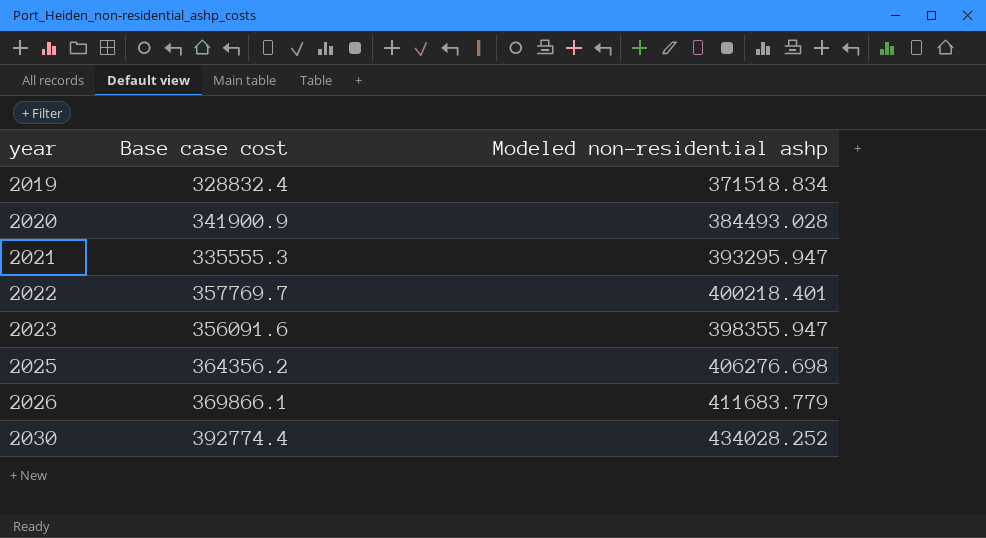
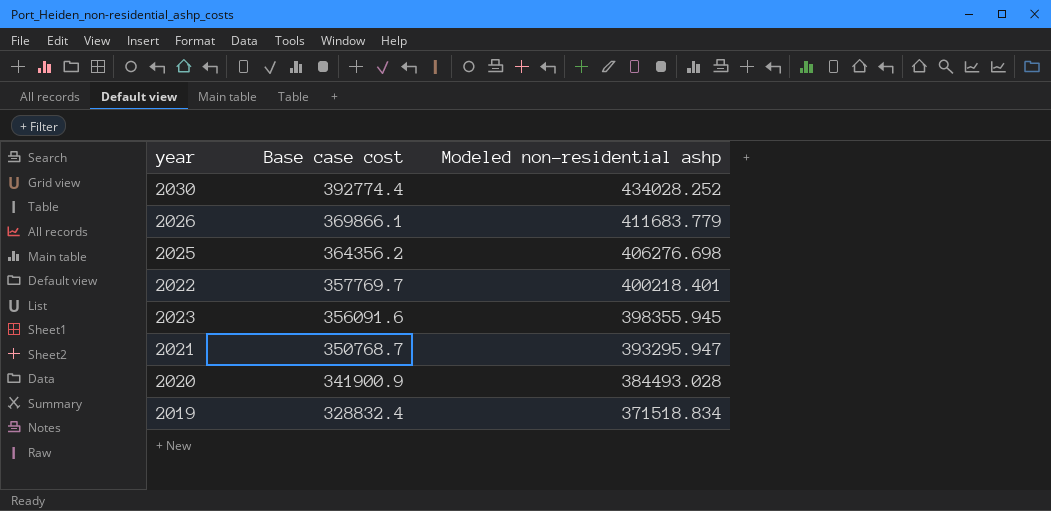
row order: year ascending -> Base case cost descending
2023 | Modeled non-residential ashp: 398355.947 -> 398355.945
2021 | Base case cost: 335555.3 -> 350768.7

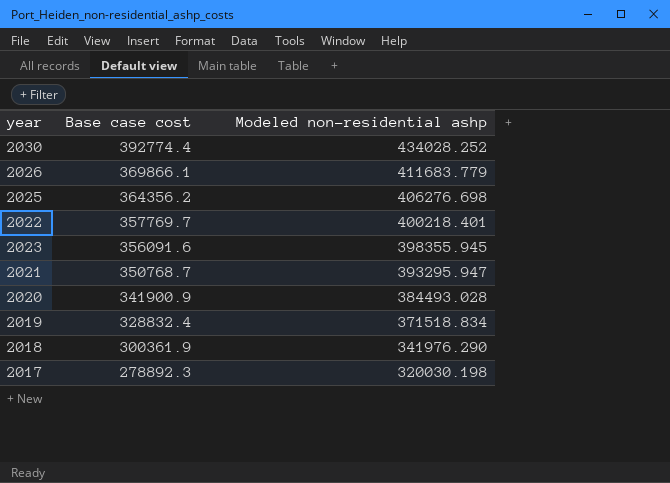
row 2018: none -> 300361.9 | 341976.290
row 2017: none -> 278892.3 | 320030.198

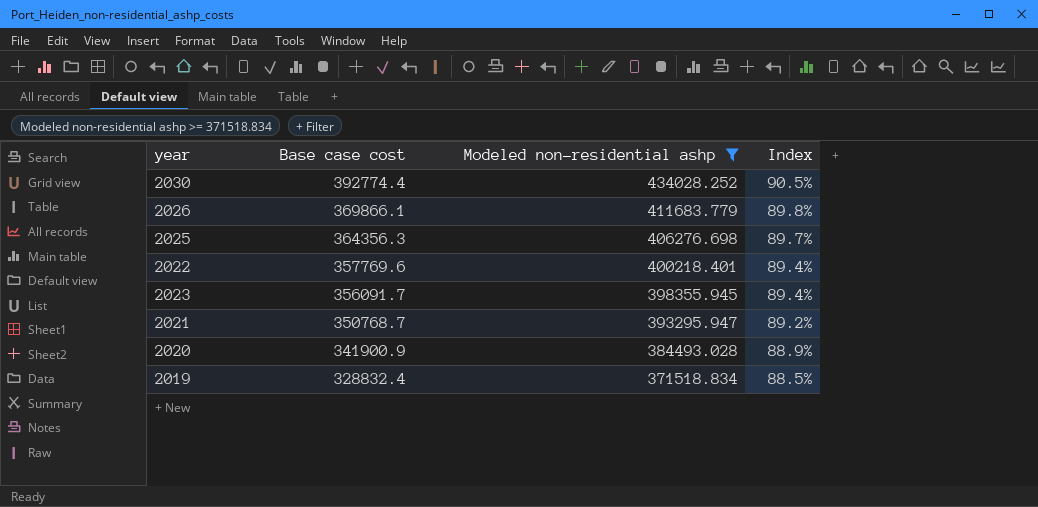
filter: none -> Modeled non-residential ashp >= 371518.834
column Index | formula: none -> [Base case cost] / [Modeled non-residential ashp]
2025 | Base case cost: 364356.2 -> 364356.3
2022 | Base case cost: 357769.7 -> 357769.6
2023 | Base case cost: 356091.6 -> 356091.7

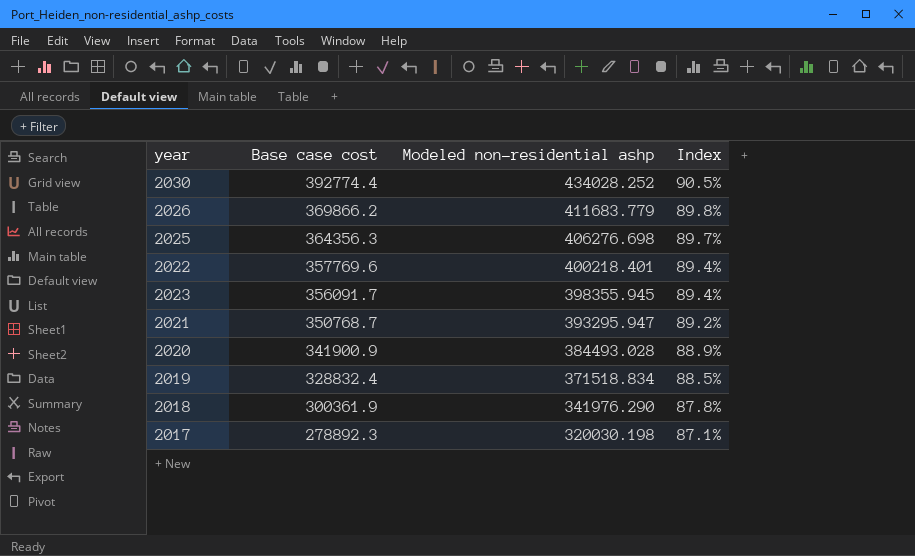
filter: Modeled non-residential ashp >= 371518.834 -> none
2026 | Base case cost: 369866.1 -> 369866.2

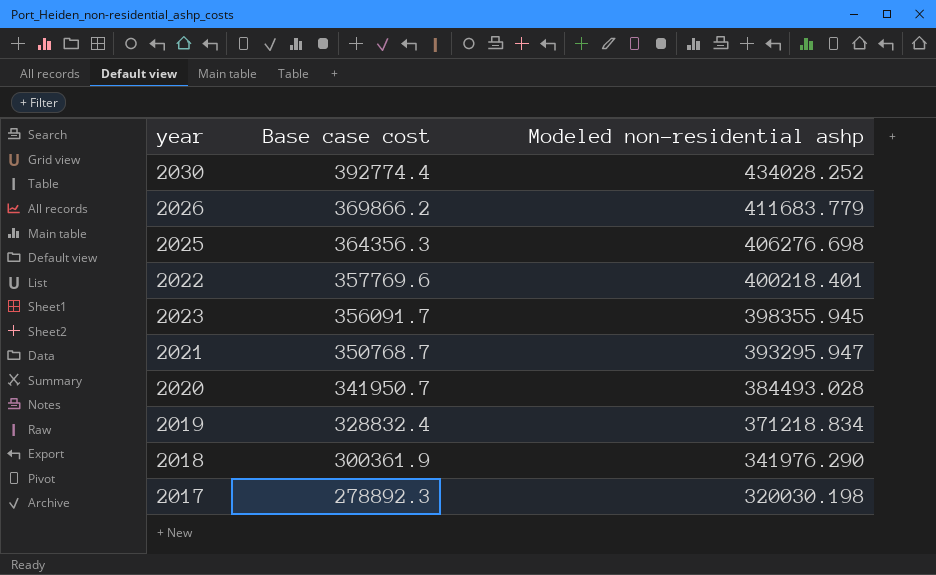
column Index | formula: [Base case cost] / [Modeled non-residential ashp] -> none
2020 | Base case cost: 341900.9 -> 341950.7
2019 | Modeled non-residential ashp: 371518.834 -> 371218.834

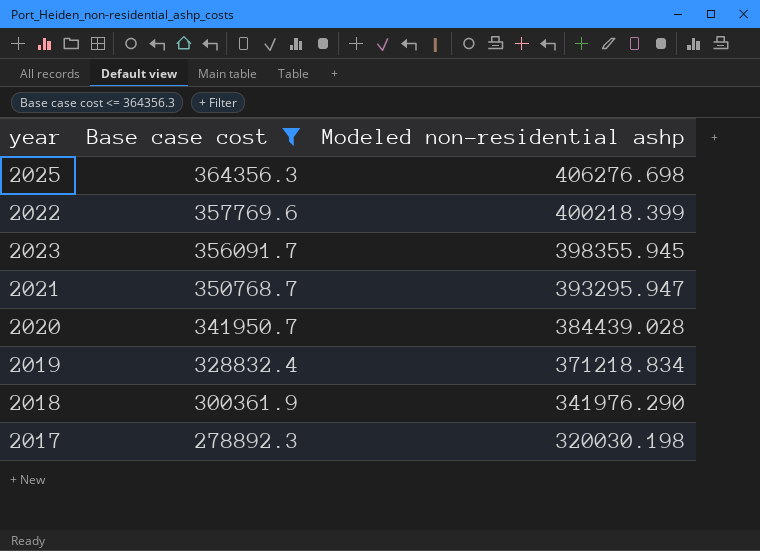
filter: none -> Base case cost <= 364356.3
2022 | Modeled non-residential ashp: 400218.401 -> 400218.399
2020 | Modeled non-residential ashp: 384493.028 -> 384439.028

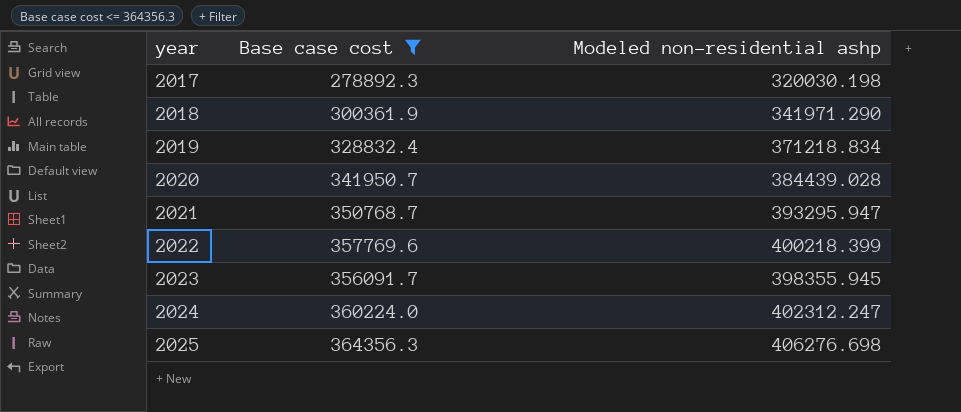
row order: Base case cost descending -> year ascending
2018 | Modeled non-residential ashp: 341976.290 -> 341971.290
row 2024: none -> 360224.0 | 402312.247

